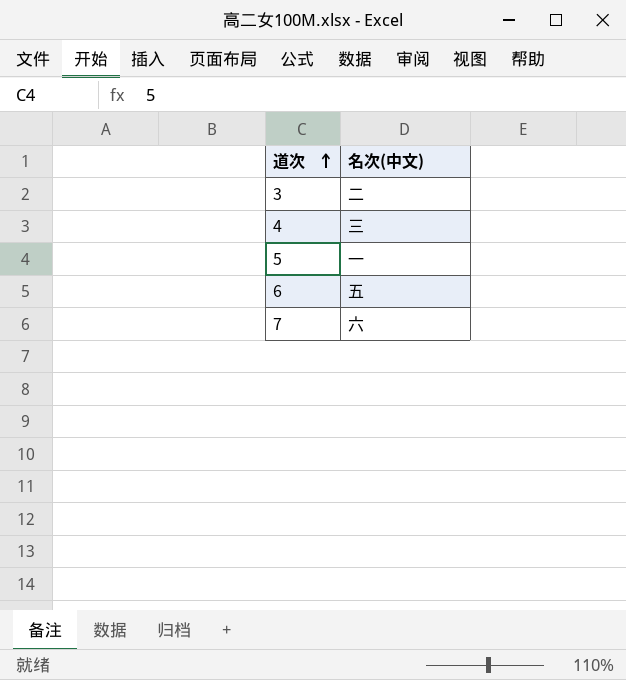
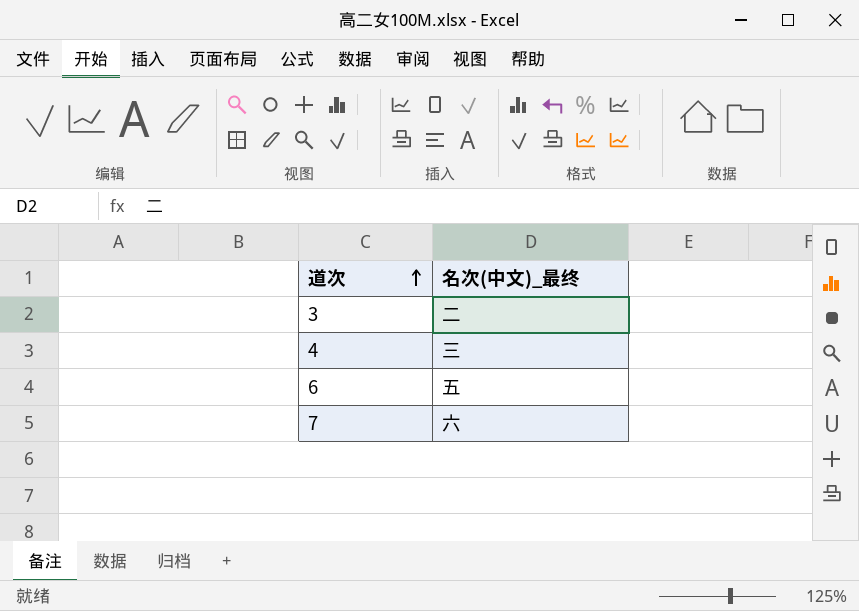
column name: 名次(中文) -> 名次(中文)_最终
row 5: 一 -> none

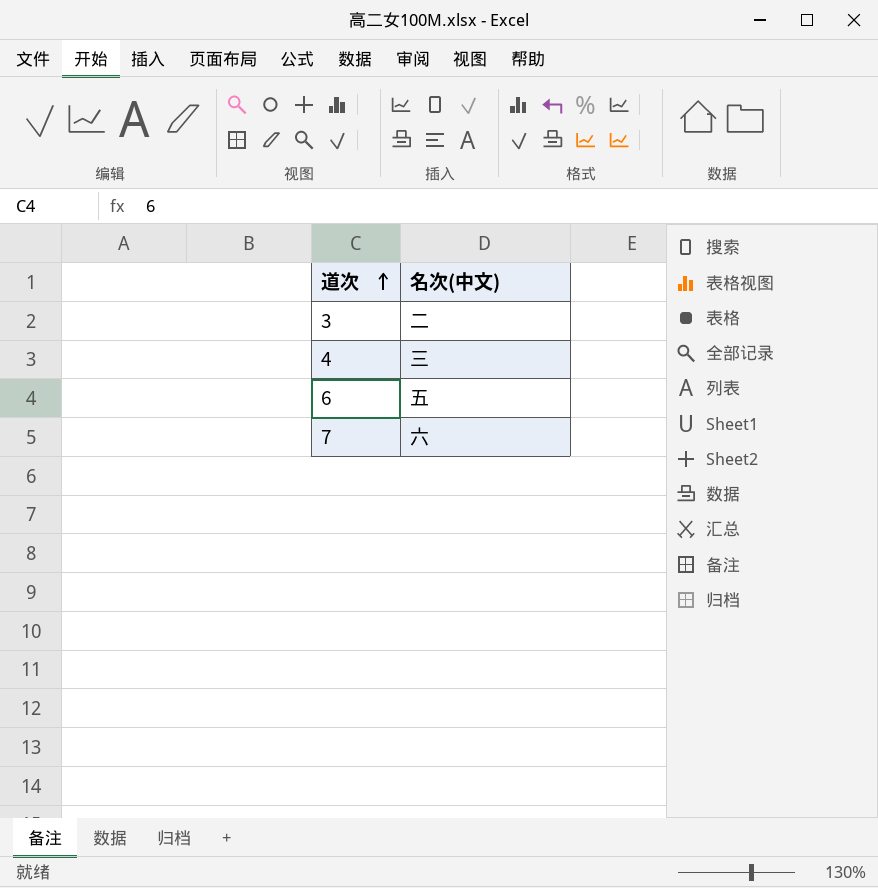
column name: 名次(中文)_最终 -> 名次(中文)

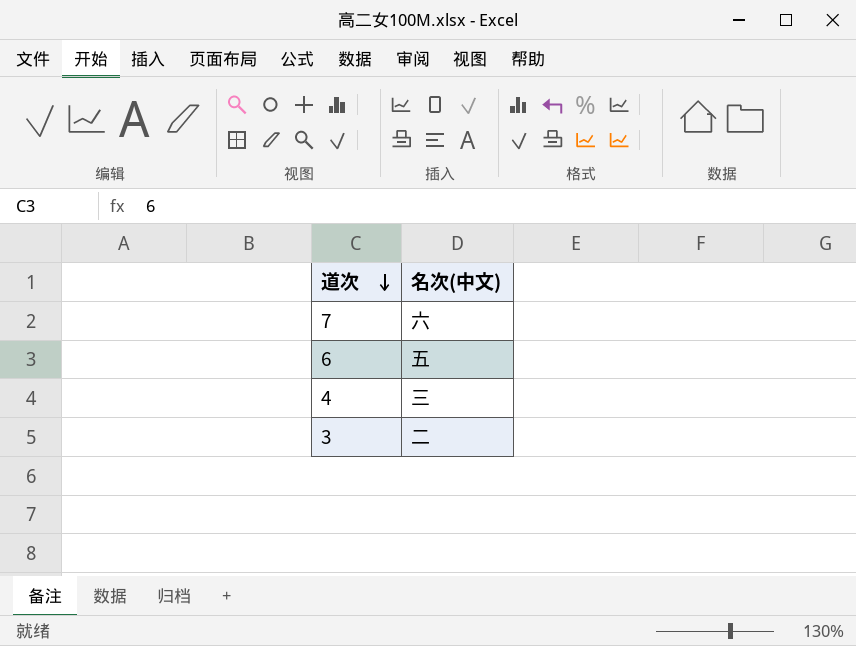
row order: 道次 ascending -> 道次 descending

